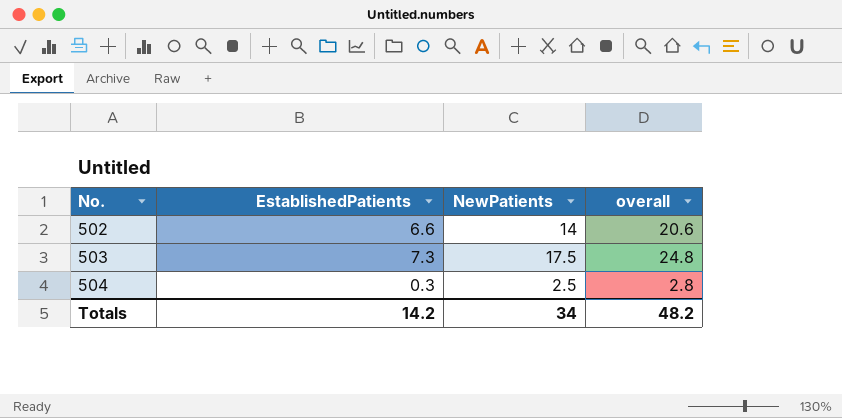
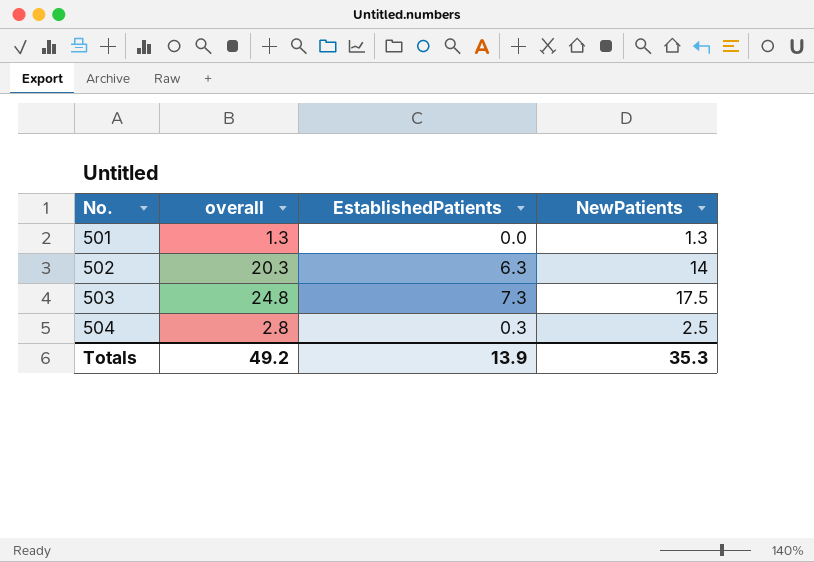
column overall | position: 4 -> 2
row 501: none -> 1.3 | 0.0 | 1.3
502 | overall: 20.6 -> 20.3
502 | EstablishedPatients: 6.6 -> 6.3
Totals | overall: 48.2 -> 49.2
Totals | EstablishedPatients: 14.2 -> 13.9
Totals | NewPatients: 34 -> 35.3

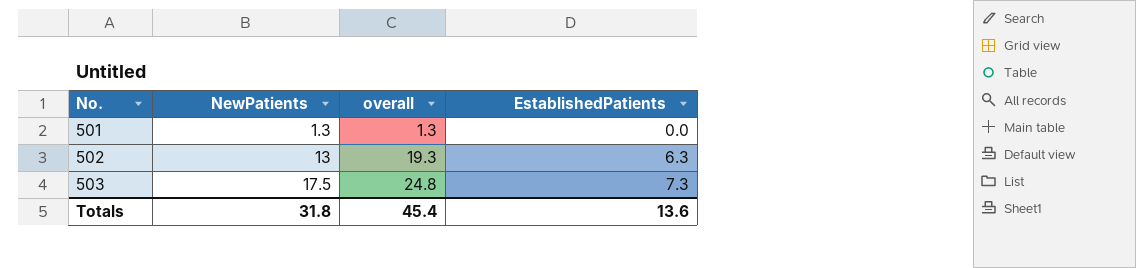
column NewPatients | position: 4 -> 2
row 504: 2.8 | 0.3 | 2.5 -> none
502 | NewPatients: 14 -> 13
502 | overall: 20.3 -> 19.3
Totals | NewPatients: 35.3 -> 31.8
Totals | overall: 49.2 -> 45.4
Totals | EstablishedPatients: 13.9 -> 13.6

